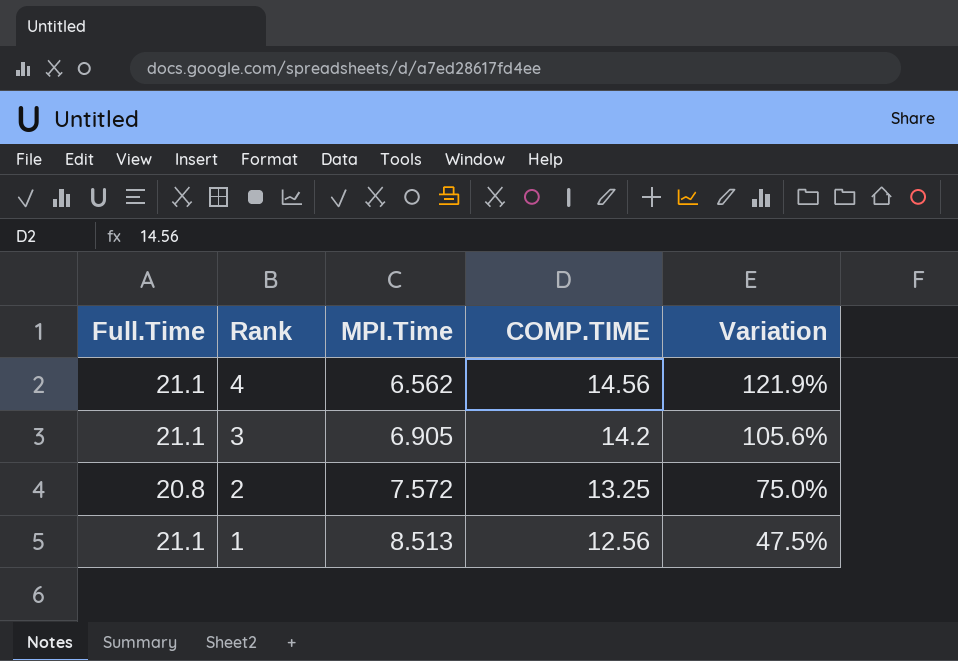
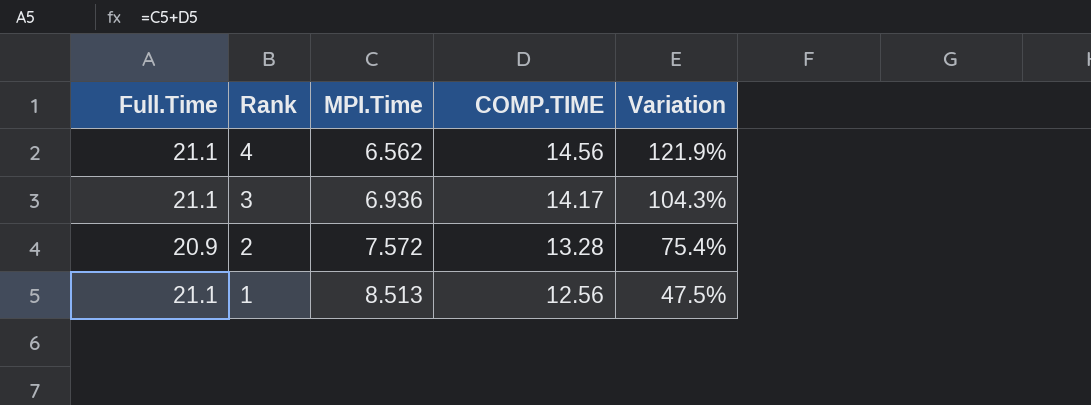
3 | MPI.Time: 6.905 -> 6.936
3 | COMP.TIME: 14.2 -> 14.17
3 | Variation: 105.6% -> 104.3%
2 | Full.Time: 20.8 -> 20.9
2 | COMP.TIME: 13.25 -> 13.28
2 | Variation: 75.0% -> 75.4%

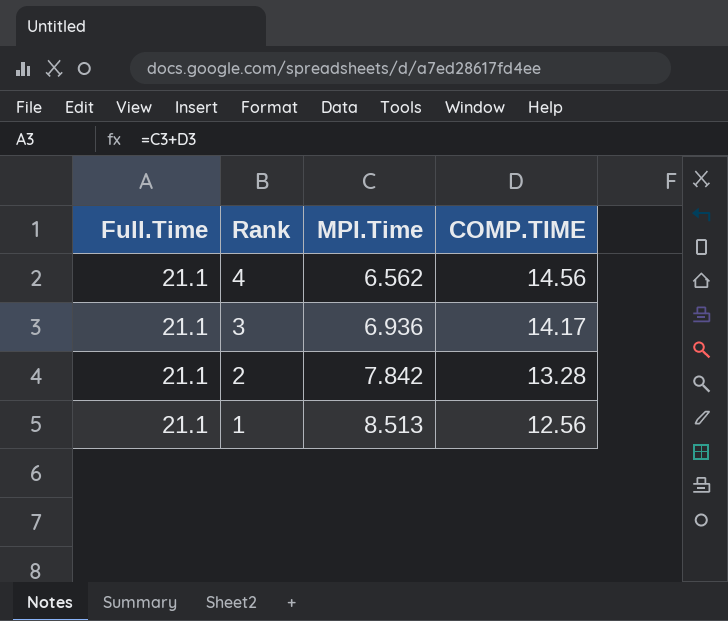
column Variation | formula: ([COMP.TIME] - [MPI.Time]) / [MPI.Time] -> none
2 | Full.Time: 20.9 -> 21.1
2 | MPI.Time: 7.572 -> 7.842

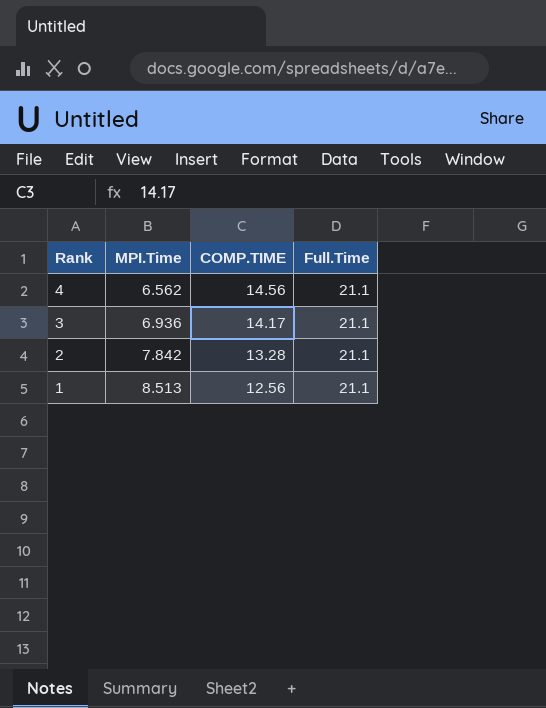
column Full.Time | position: 1 -> 4

